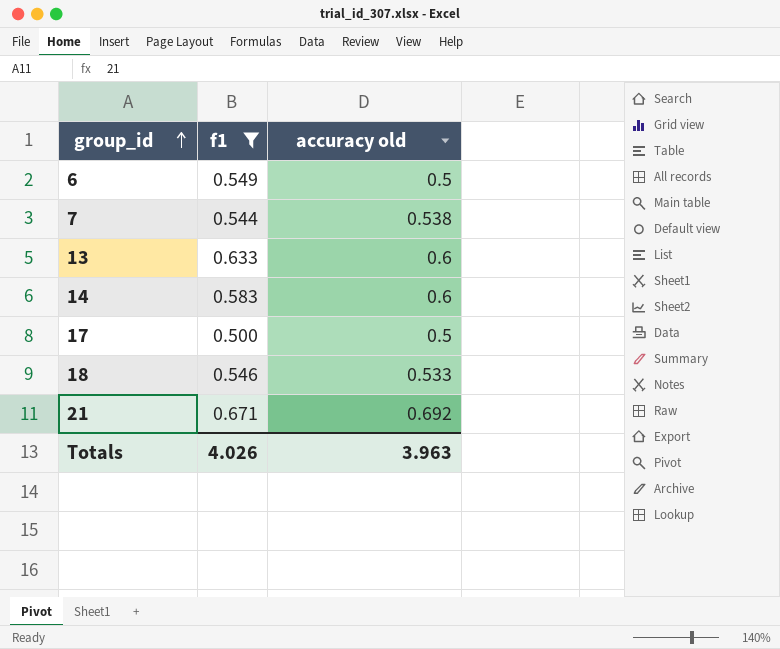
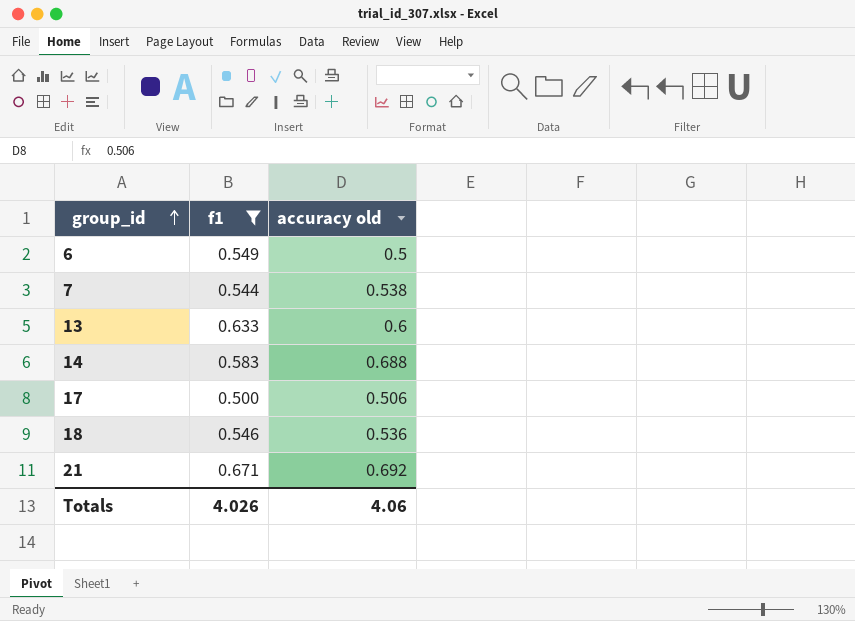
14 | accuracy old: 0.6 -> 0.688
17 | accuracy old: 0.5 -> 0.506
18 | accuracy old: 0.533 -> 0.536
Totals | accuracy old: 3.963 -> 4.06

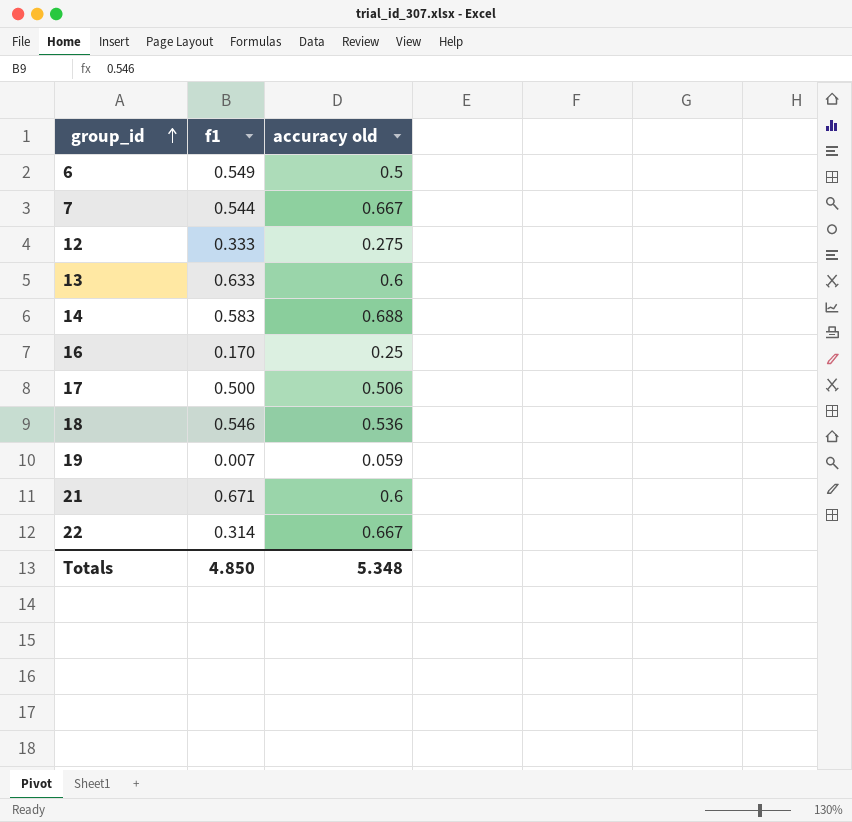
filter: f1 >= 0.500 -> none
7 | accuracy old: 0.538 -> 0.667
21 | accuracy old: 0.692 -> 0.6
Totals | f1: 4.026 -> 4.850
Totals | accuracy old: 4.06 -> 5.348

